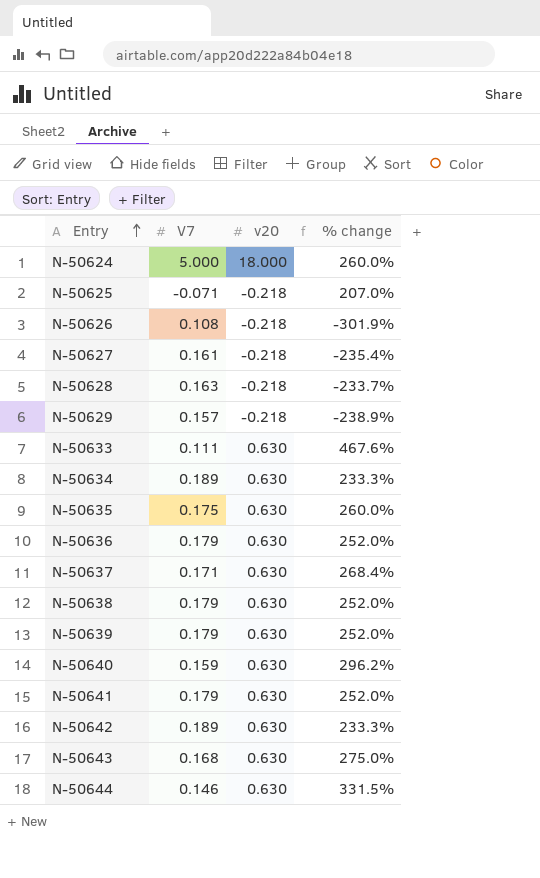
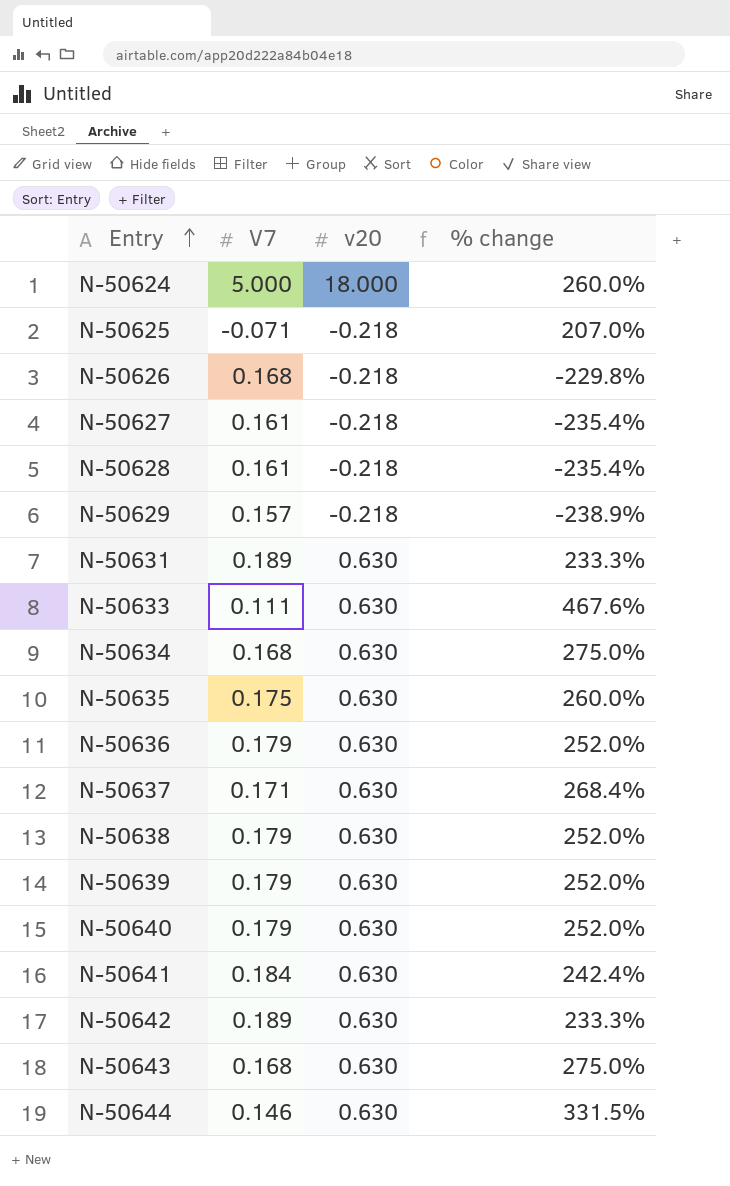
N-50626 | V7: 0.108 -> 0.168
N-50626 | % change: -301.9% -> -229.8%
N-50628 | V7: 0.163 -> 0.161
N-50628 | % change: -233.7% -> -235.4%
row N-50631: none -> 0.189 | 0.630 | 233.3%
N-50634 | V7: 0.189 -> 0.168
N-50634 | % change: 233.3% -> 275.0%
N-50640 | V7: 0.159 -> 0.179
N-50640 | % change: 296.2% -> 252.0%
N-50641 | V7: 0.179 -> 0.184
N-50641 | % change: 252.0% -> 242.4%

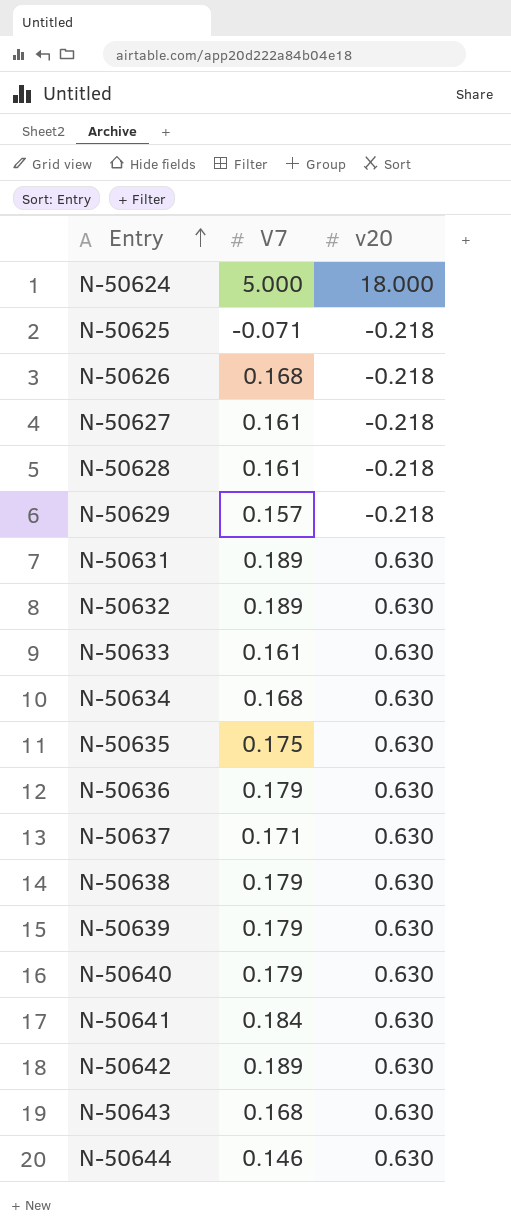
column % change | formula: ([v20] - [V7]) / [V7] -> none
row N-50632: none -> 0.189 | 0.630
N-50633 | V7: 0.111 -> 0.161

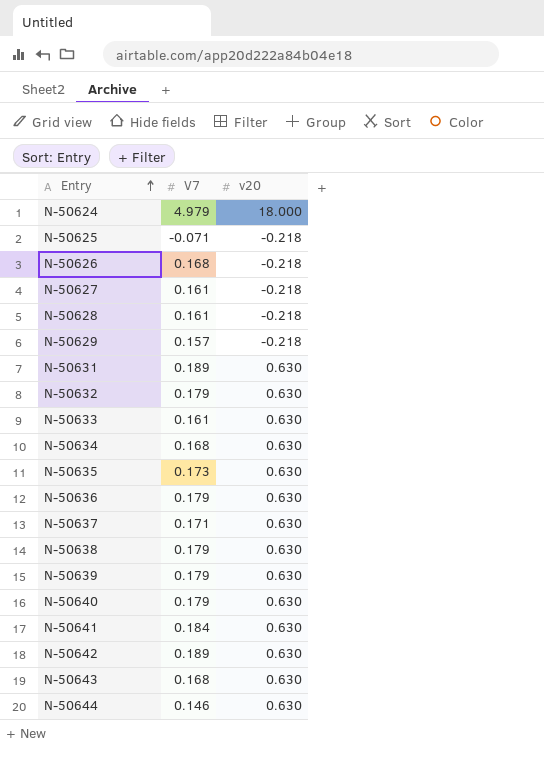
N-50624 | V7: 5.000 -> 4.979
N-50632 | V7: 0.189 -> 0.179
N-50635 | V7: 0.175 -> 0.173

